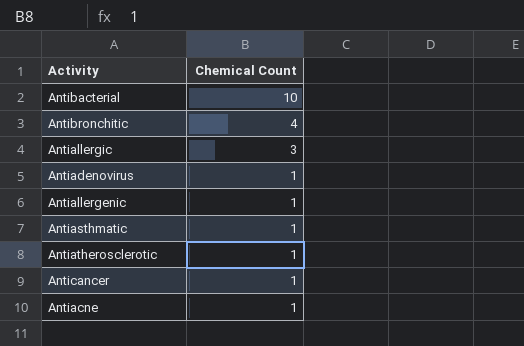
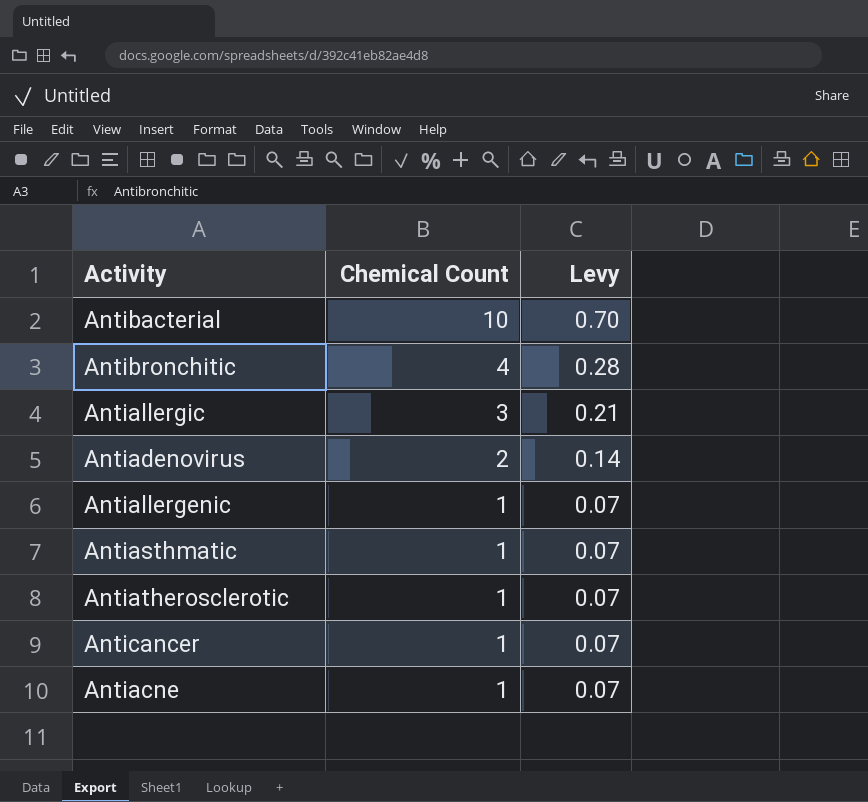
column Levy | formula: none -> [Chemical Count] * 0.07
Antiadenovirus | Chemical Count: 1 -> 2

